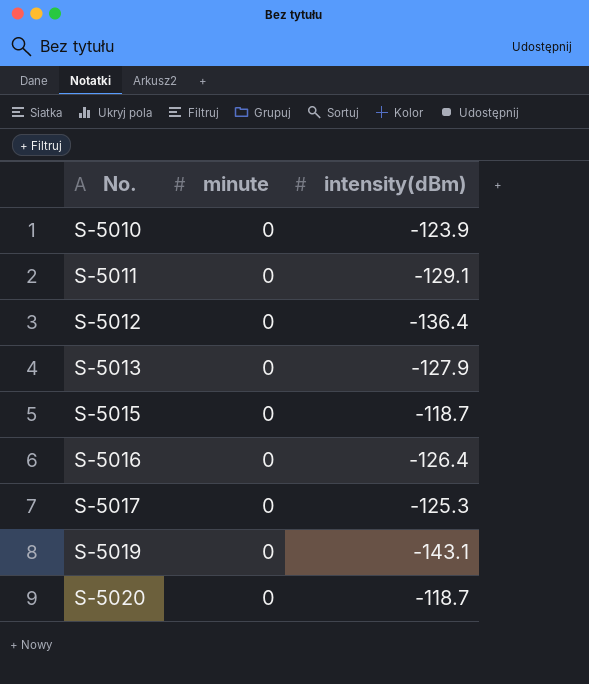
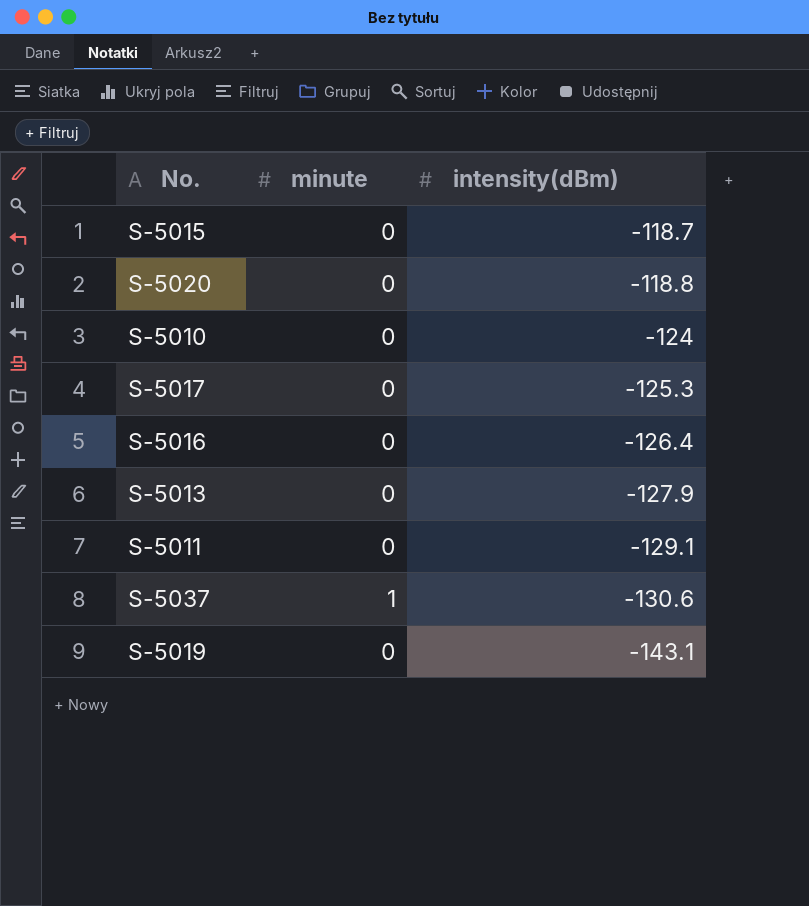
row order: No. ascending -> intensity(dBm) descending
row S-5012: 0 | -136.4 -> none
S-5020 | intensity(dBm): -118.7 -> -118.8
S-5010 | intensity(dBm): -123.9 -> -124
row S-5037: none -> 1 | -130.6

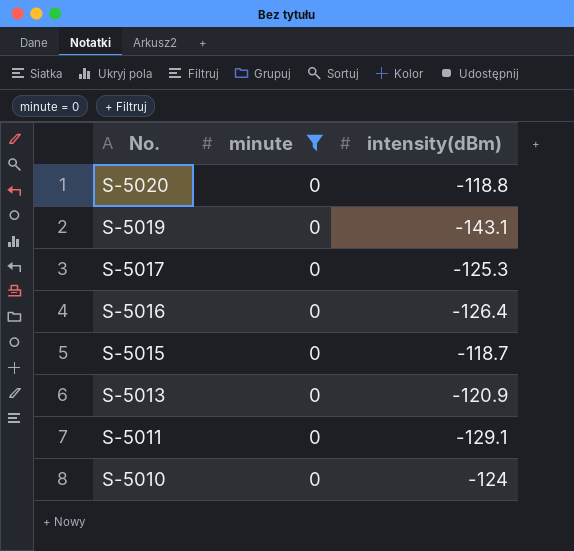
filter: none -> minute = 0
row order: intensity(dBm) descending -> No. descending
S-5013 | intensity(dBm): -127.9 -> -120.9

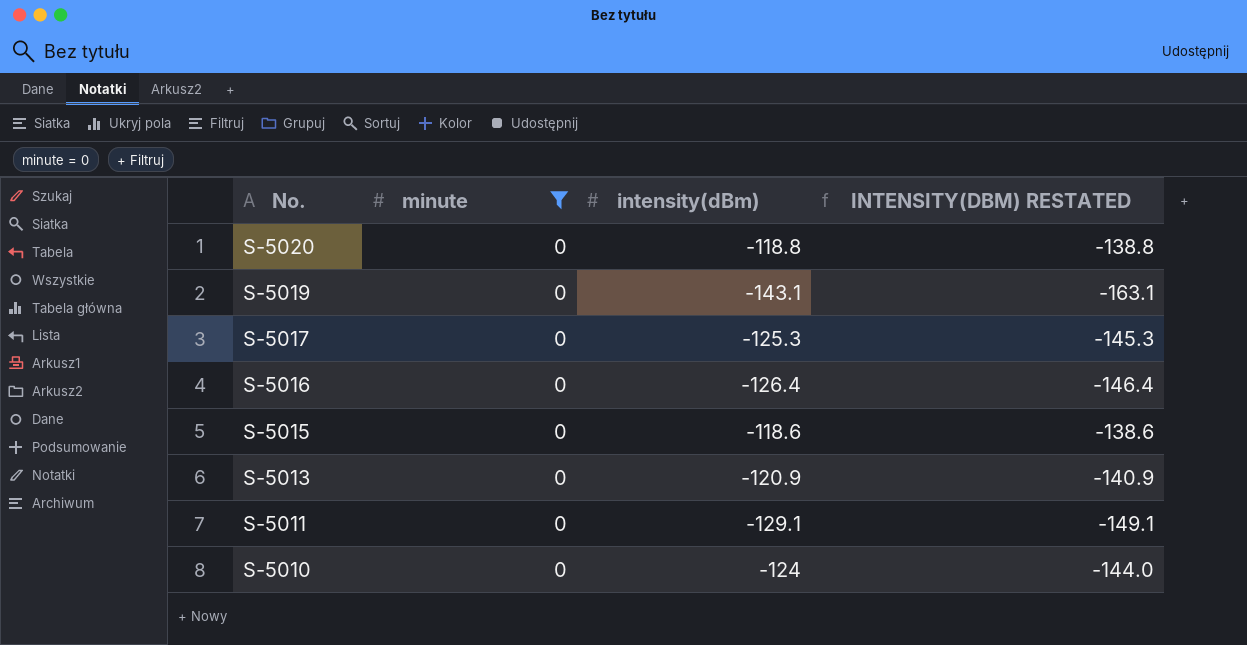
column INTENSITY(DBM) RESTATED | formula: none -> [intensity(dBm)] - 20
S-5015 | intensity(dBm): -118.7 -> -118.6

